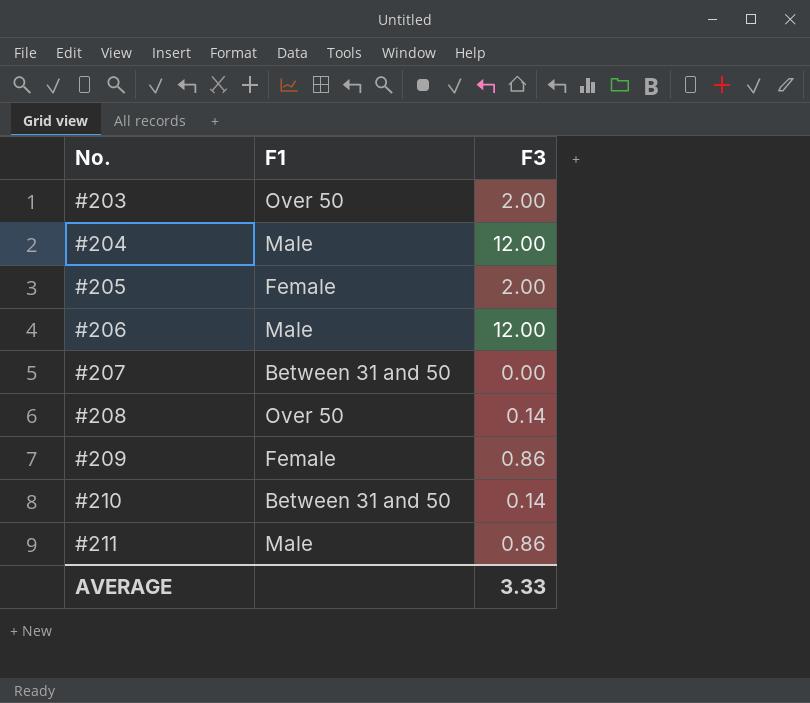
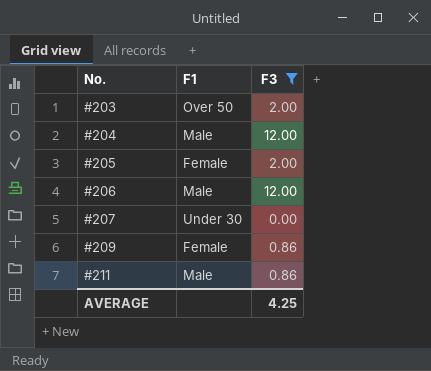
filter: none -> F3 != 0.14
#207 | F1: Between 31 and 50 -> Under 30
AVERAGE | F3: 3.33 -> 4.25

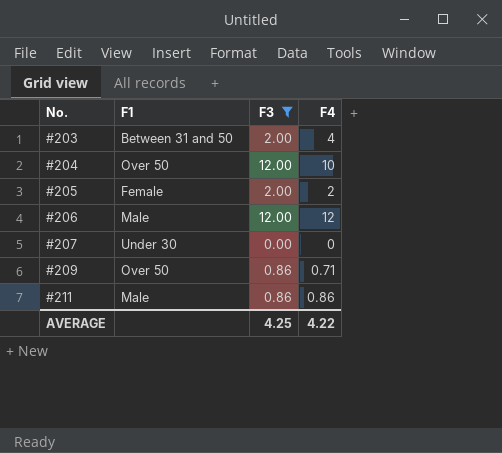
column F4 | position: none -> 4
#203 | F1: Over 50 -> Between 31 and 50
#204 | F1: Male -> Over 50
#209 | F1: Female -> Over 50

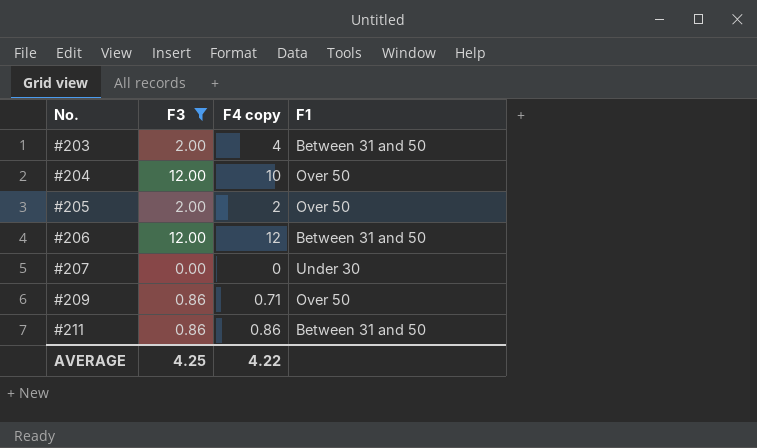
column name: F4 -> F4 copy
column F1 | position: 2 -> 4
#205 | F1: Female -> Over 50
#206 | F1: Male -> Between 31 and 50
#211 | F1: Male -> Between 31 and 50

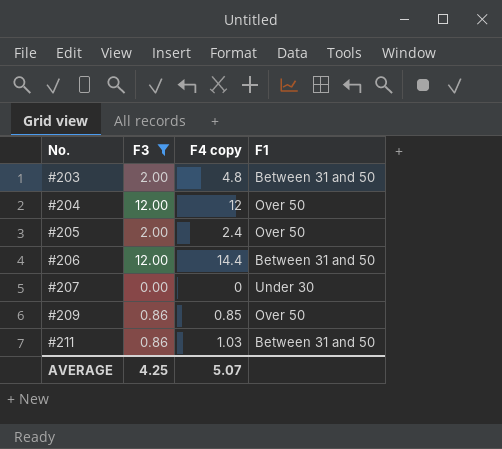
#203 | F4 copy: 4 -> 4.8
#204 | F4 copy: 10 -> 12
#205 | F4 copy: 2 -> 2.4
#206 | F4 copy: 12 -> 14.4
#209 | F4 copy: 0.71 -> 0.85
#211 | F4 copy: 0.86 -> 1.03
AVERAGE | F4 copy: 4.22 -> 5.07

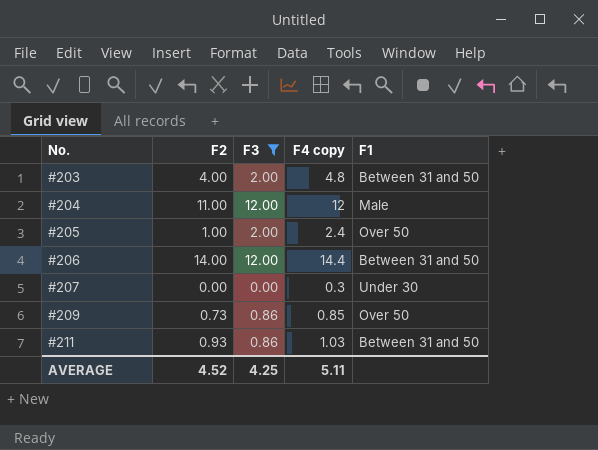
column F2 | position: none -> 2
#204 | F1: Over 50 -> Male
#207 | F4 copy: 0 -> 0.3
AVERAGE | F4 copy: 5.07 -> 5.11

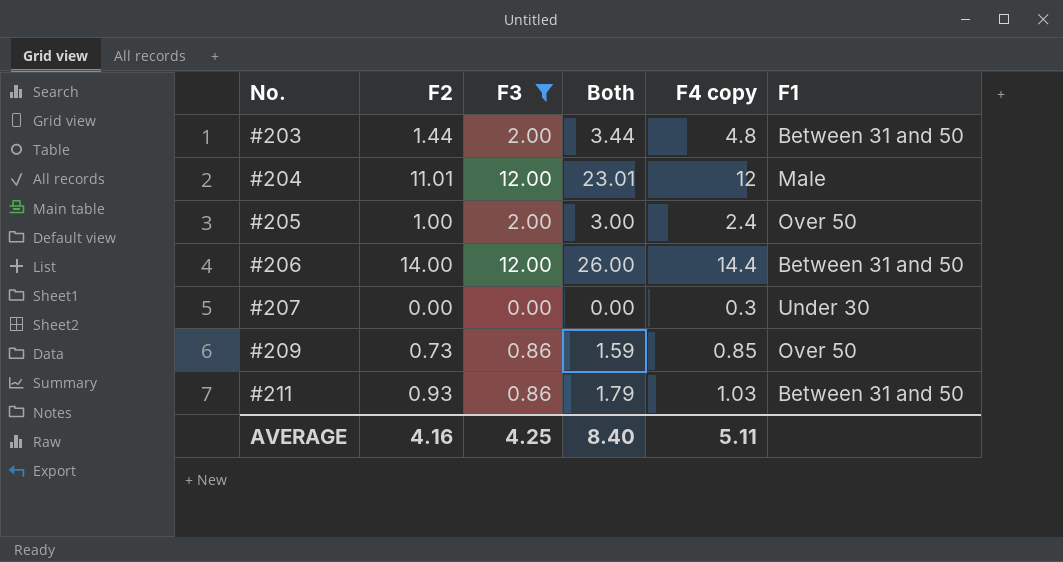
column Both | formula: none -> [F2] + [F3]
#203 | F2: 4.00 -> 1.44
#204 | F2: 11.00 -> 11.01
AVERAGE | F2: 4.52 -> 4.16

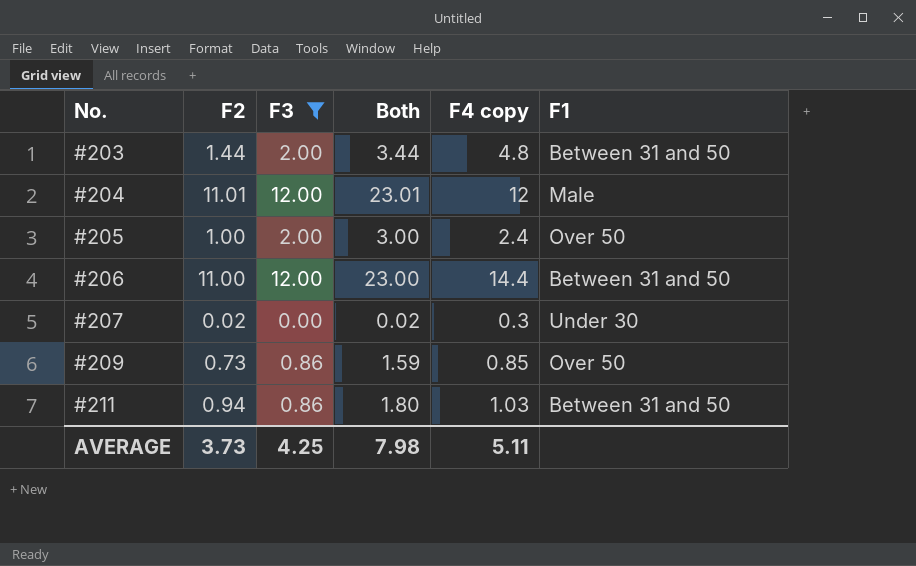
#206 | F2: 14.00 -> 11.00
#206 | Both: 26.00 -> 23.00
#207 | F2: 0.00 -> 0.02
#207 | Both: 0.00 -> 0.02
#211 | F2: 0.93 -> 0.94
#211 | Both: 1.79 -> 1.80
AVERAGE | F2: 4.16 -> 3.73
AVERAGE | Both: 8.40 -> 7.98

